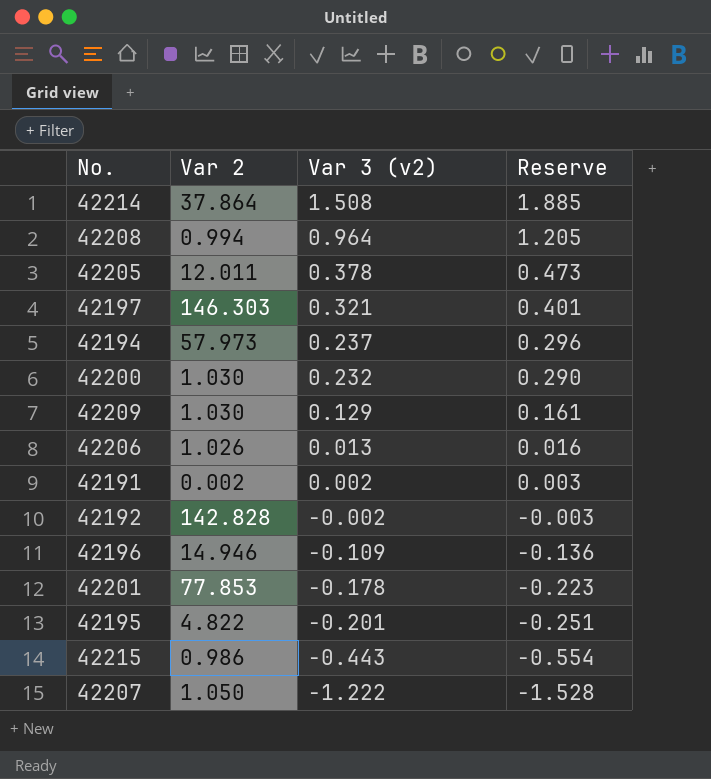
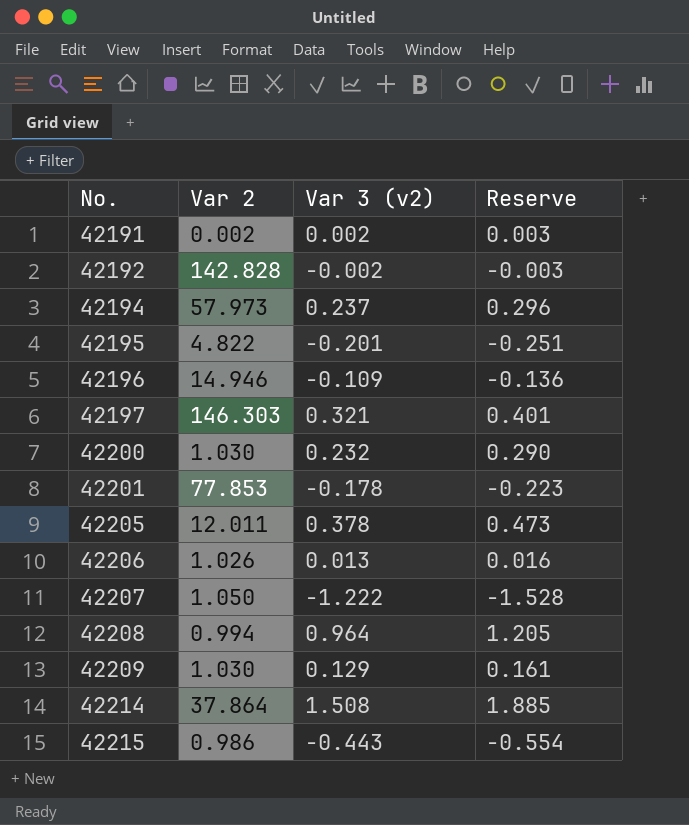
row order: Var 3 (v2) descending -> No. ascending

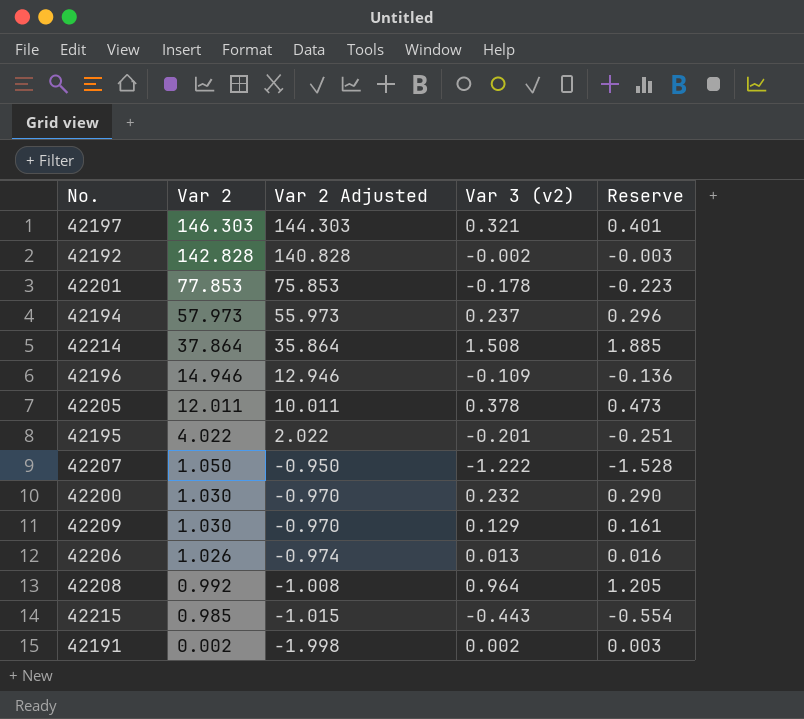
row order: No. ascending -> Var 2 descending
column Var 2 Adjusted | formula: none -> [Var 2] - 2
42195 | Var 2: 4.822 -> 4.022
42208 | Var 2: 0.994 -> 0.992
42215 | Var 2: 0.986 -> 0.985

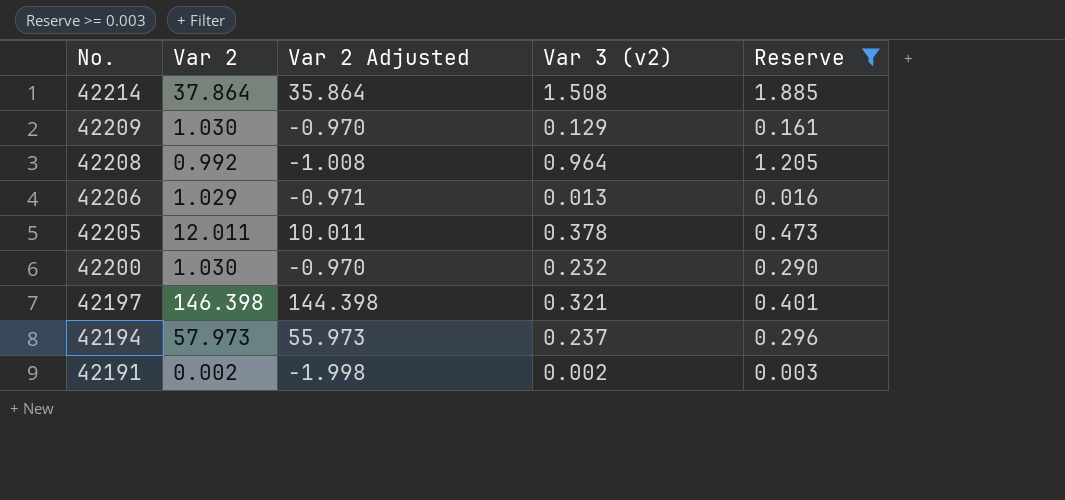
filter: none -> Reserve >= 0.003
row order: Var 2 descending -> No. descending
42206 | Var 2: 1.026 -> 1.029
42206 | Var 2 Adjusted: -0.974 -> -0.971
42197 | Var 2: 146.303 -> 146.398
42197 | Var 2 Adjusted: 144.303 -> 144.398

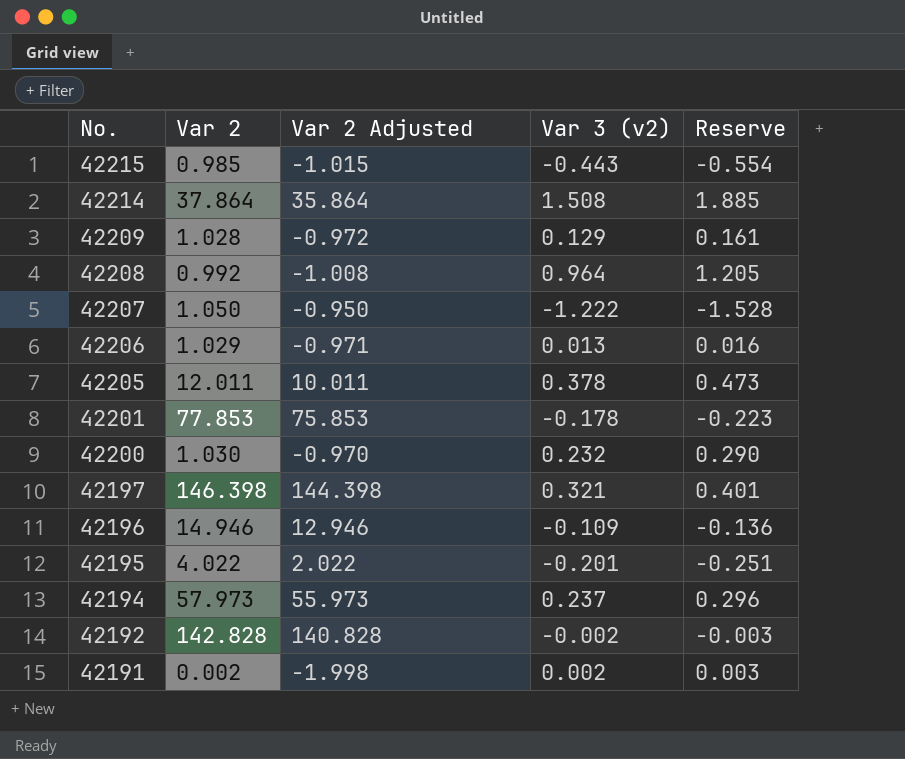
filter: Reserve >= 0.003 -> none
42209 | Var 2: 1.030 -> 1.028
42209 | Var 2 Adjusted: -0.970 -> -0.972

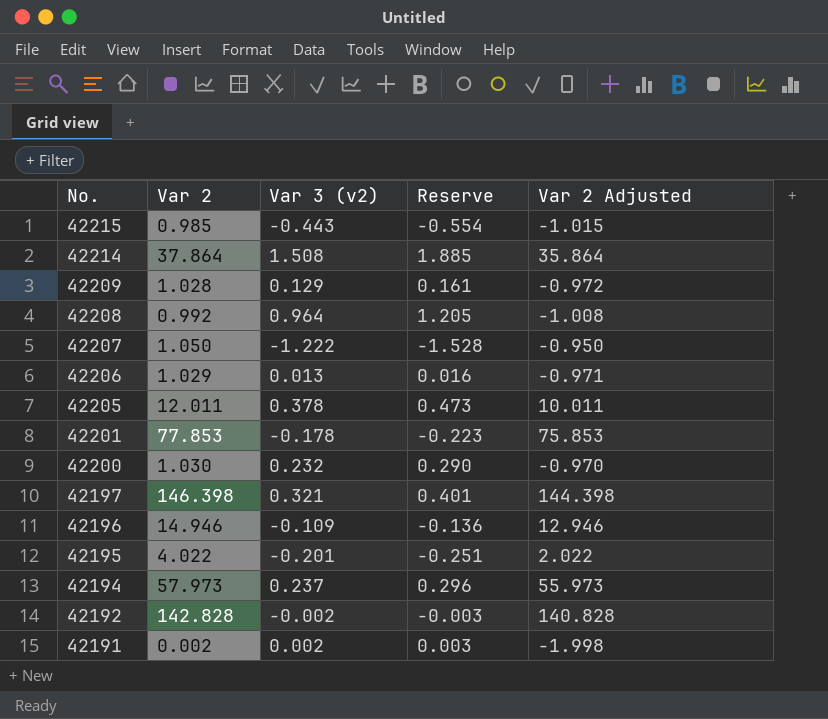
column Var 2 Adjusted | position: 3 -> 5

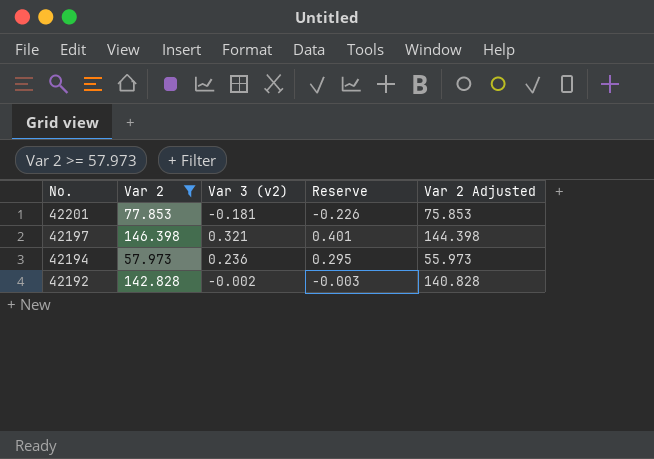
filter: none -> Var 2 >= 57.973
42201 | Var 3 (v2): -0.178 -> -0.181
42201 | Reserve: -0.223 -> -0.226
42194 | Var 3 (v2): 0.237 -> 0.236
42194 | Reserve: 0.296 -> 0.295

